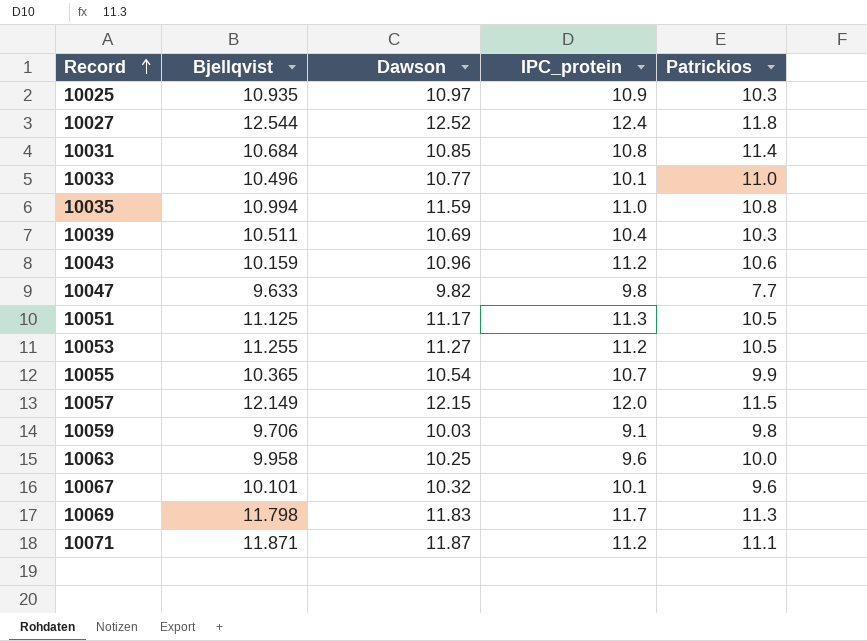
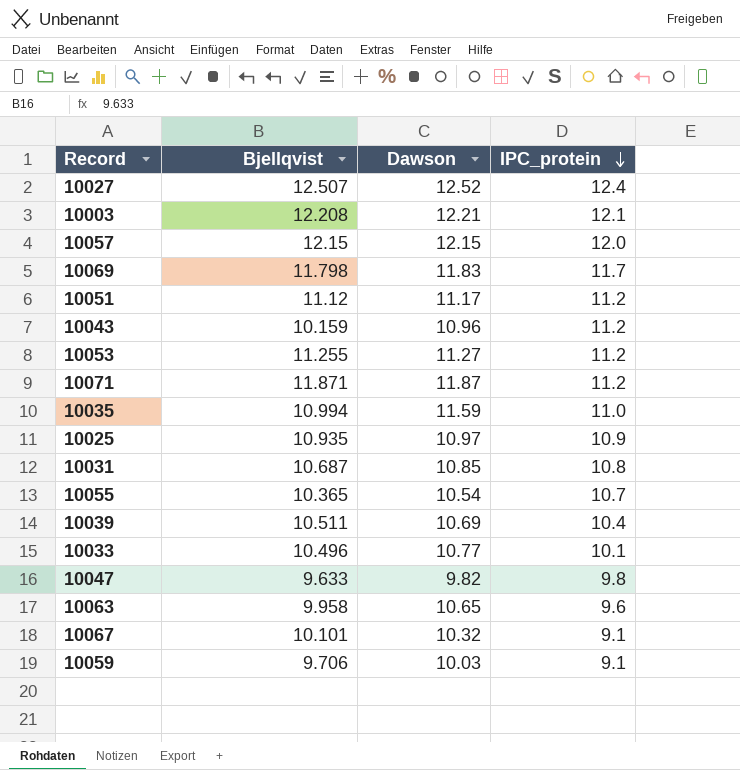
row order: Record ascending -> IPC_protein descending
column Patrickios | position: 5 -> none
10027 | Bjellqvist: 12.544 -> 12.507
row 10003: none -> 12.208 | 12.21 | 12.1
10057 | Bjellqvist: 12.149 -> 12.15
10051 | Bjellqvist: 11.125 -> 11.12
10051 | IPC_protein: 11.3 -> 11.2
10031 | Bjellqvist: 10.684 -> 10.687
10063 | Dawson: 10.25 -> 10.65
10067 | IPC_protein: 10.1 -> 9.1

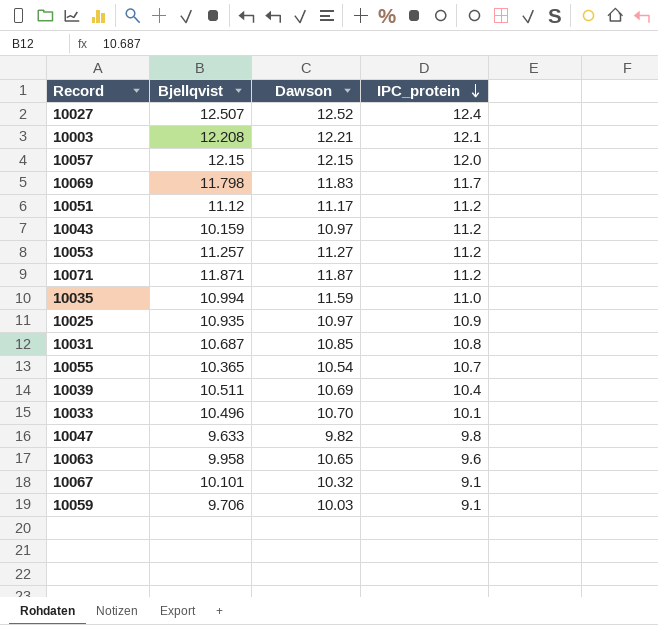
10043 | Dawson: 10.96 -> 10.97
10053 | Bjellqvist: 11.255 -> 11.257
10033 | Dawson: 10.77 -> 10.70

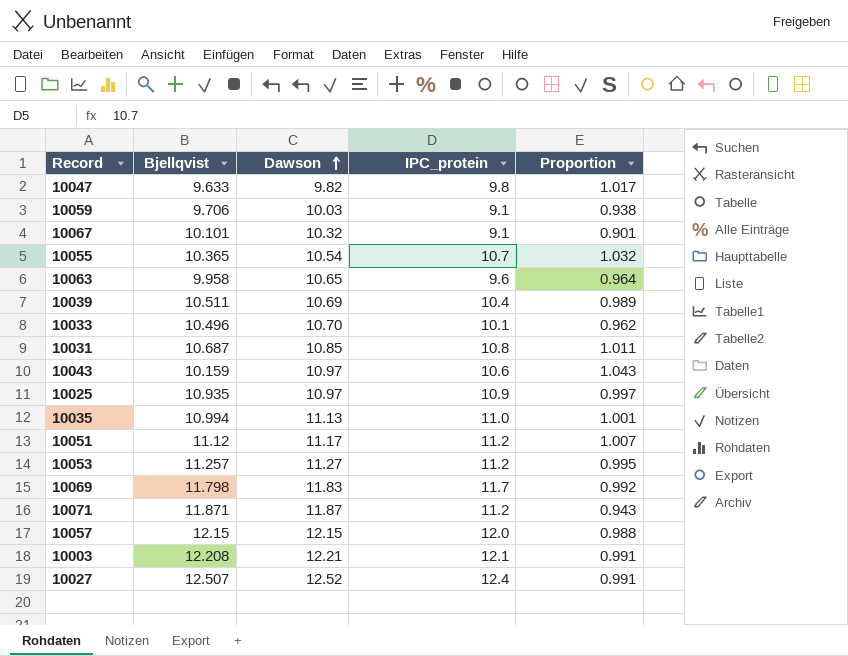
row order: IPC_protein descending -> Dawson ascending
column Proportion | formula: none -> [IPC_protein] / [Bjellqvist]
10043 | IPC_protein: 11.2 -> 10.6
10035 | Dawson: 11.59 -> 11.13

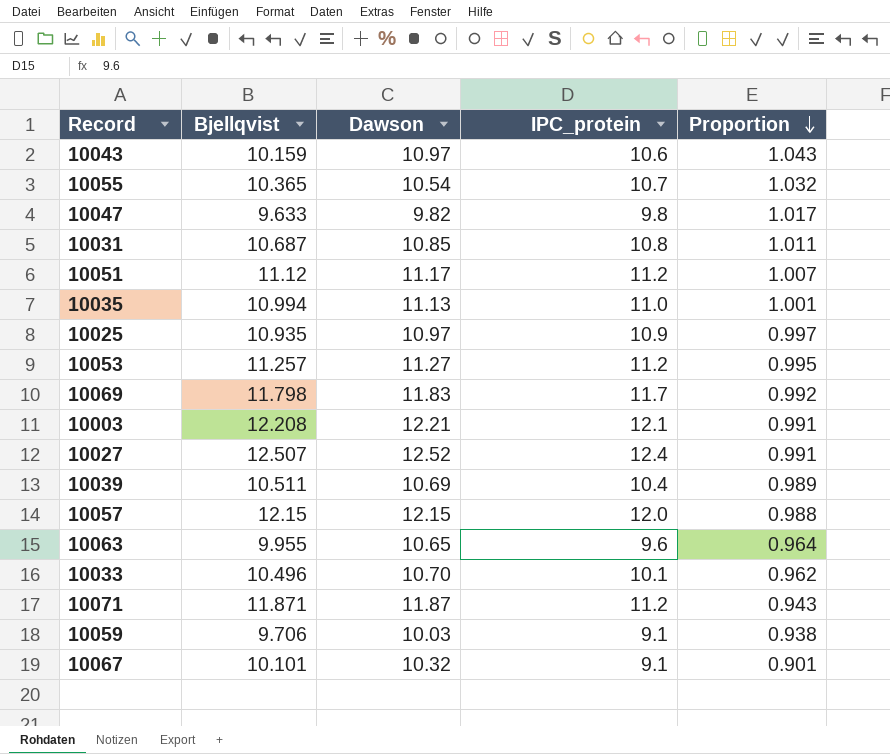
row order: Dawson ascending -> Proportion descending
10063 | Bjellqvist: 9.958 -> 9.955

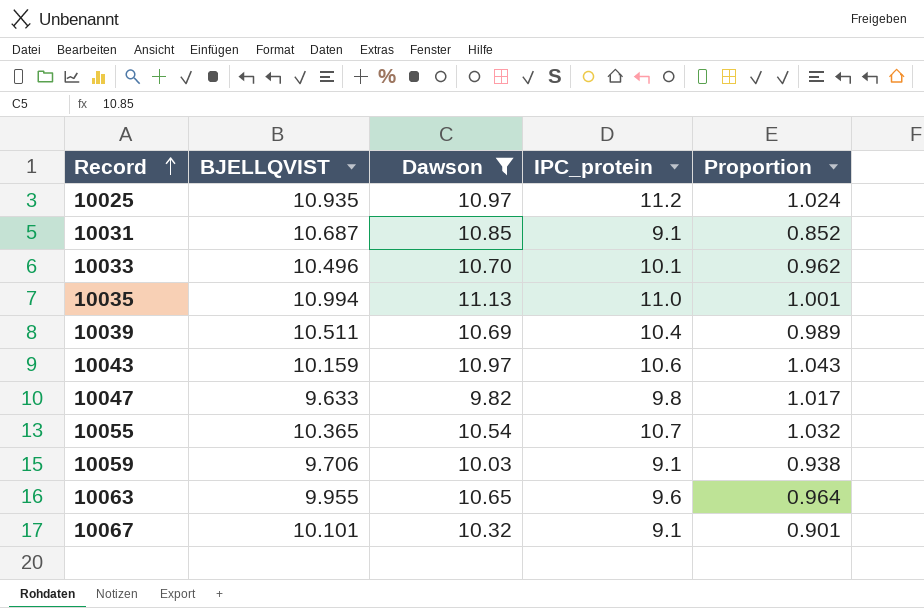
filter: none -> Dawson <= 11.13
row order: Proportion descending -> Record ascending
column name: Bjellqvist -> BJELLQVIST
10025 | IPC_protein: 10.9 -> 11.2
10025 | Proportion: 0.997 -> 1.024
10031 | IPC_protein: 10.8 -> 9.1
10031 | Proportion: 1.011 -> 0.852

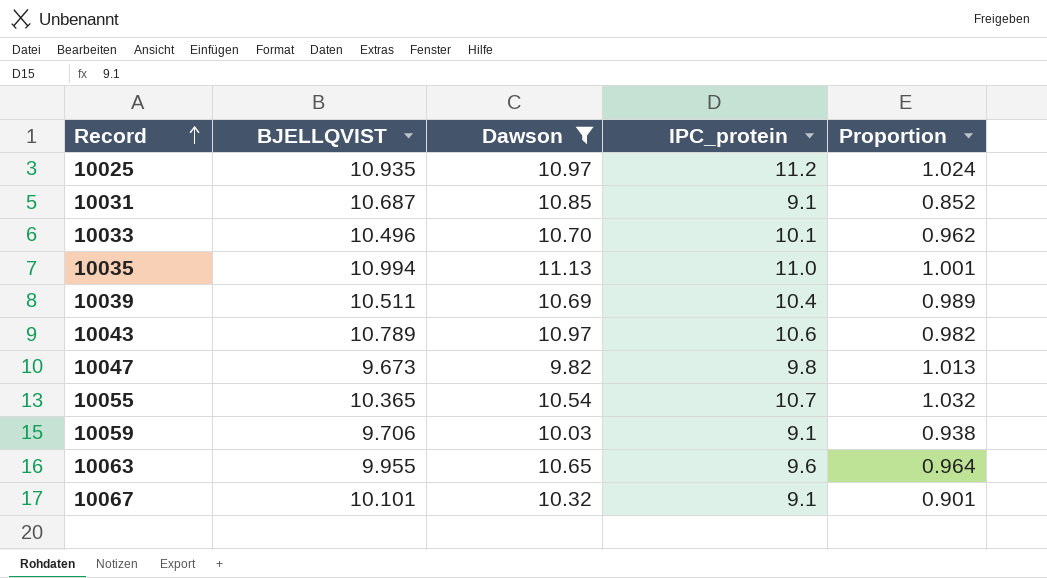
10043 | BJELLQVIST: 10.159 -> 10.789
10043 | Proportion: 1.043 -> 0.982
10047 | BJELLQVIST: 9.633 -> 9.673
10047 | Proportion: 1.017 -> 1.013

